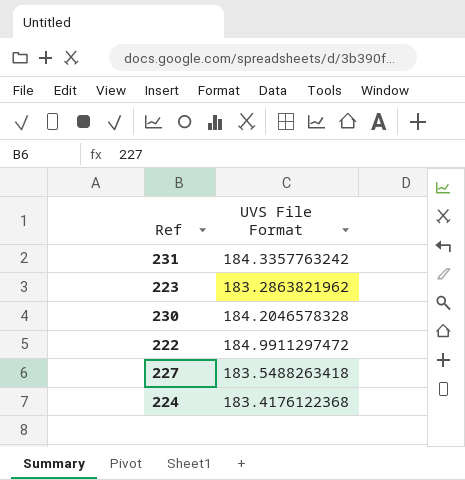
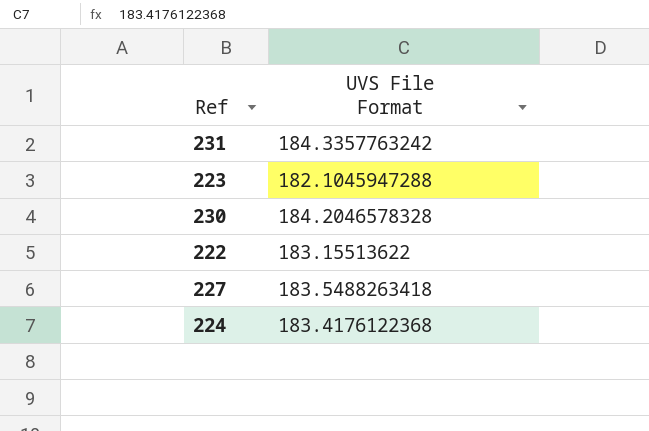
223 | UVS File Format: 183.2863821962 -> 182.1045947288
222 | UVS File Format: 184.9911297472 -> 183.15513622

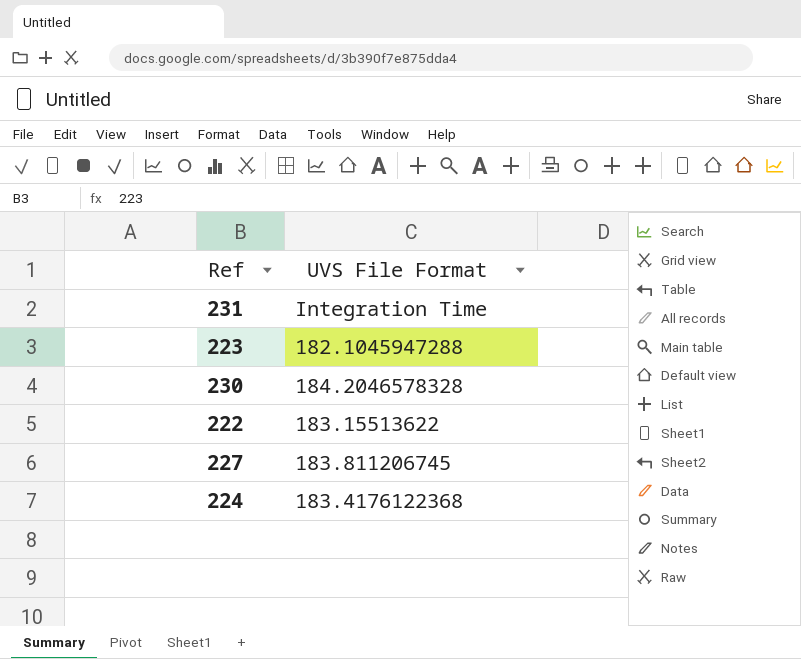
231 | UVS File Format: 184.3357763242 -> Integration Time
227 | UVS File Format: 183.5488263418 -> 183.811206745

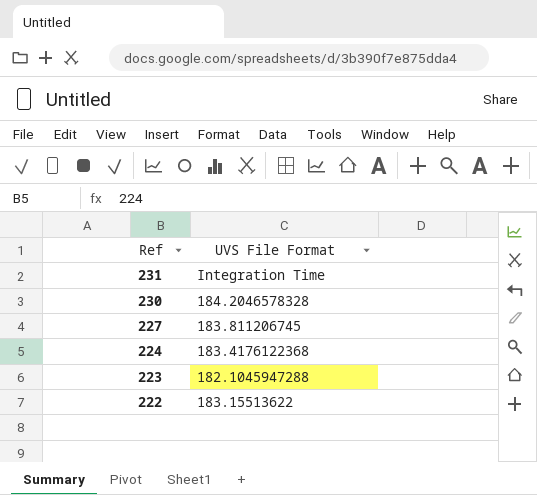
row order: none -> Ref descending

